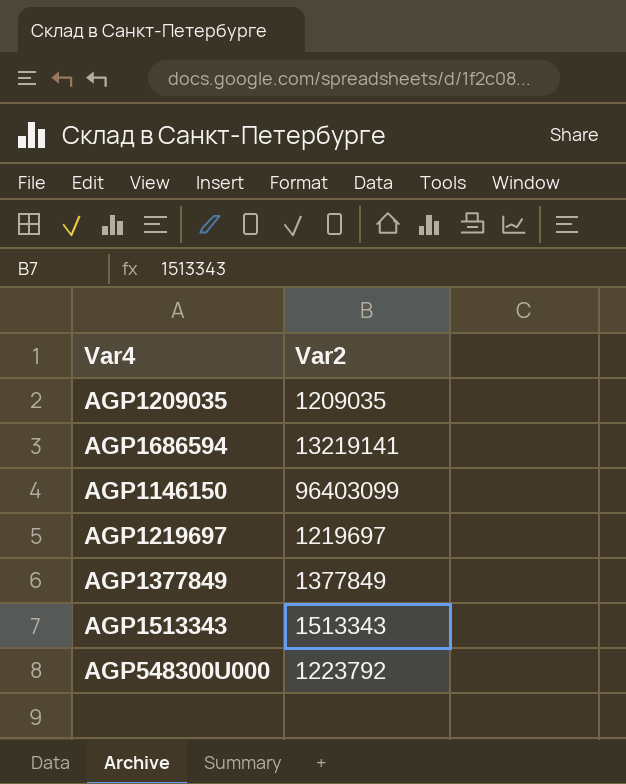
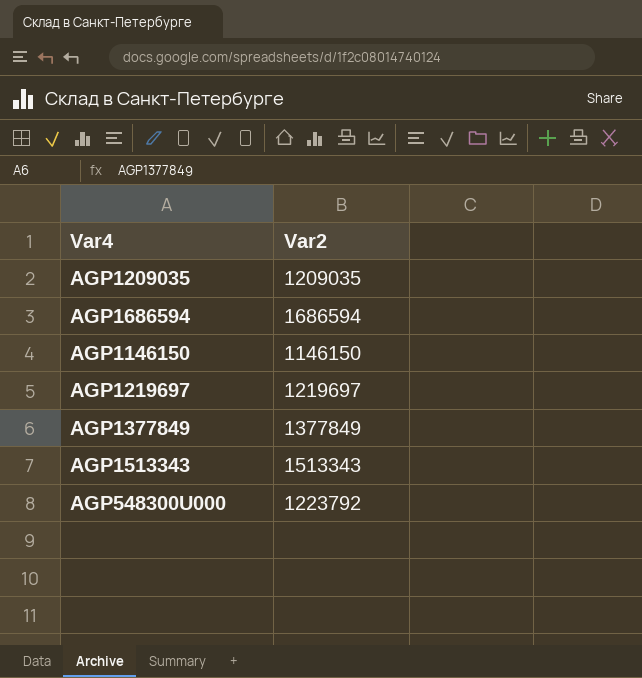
AGP1686594 | Var2: 13219141 -> 1686594
AGP1146150 | Var2: 96403099 -> 1146150

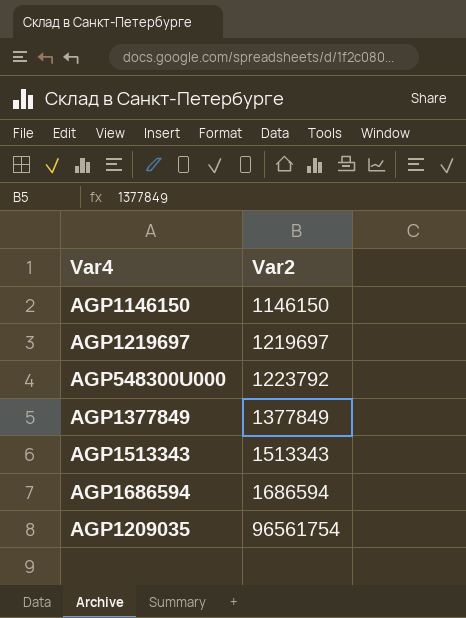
row order: none -> Var2 ascending
AGP1209035 | Var2: 1209035 -> 96561754

